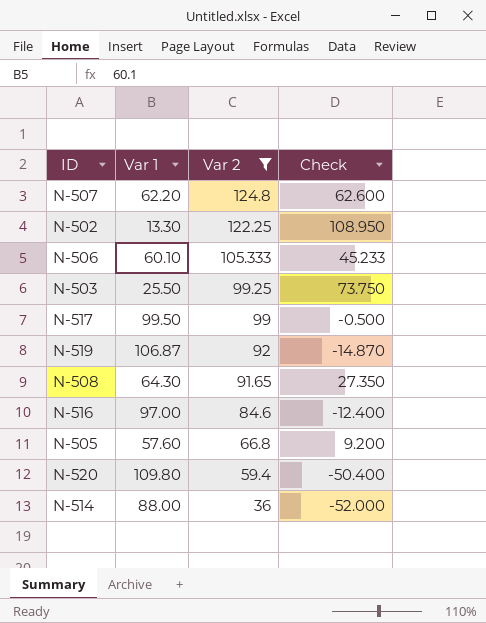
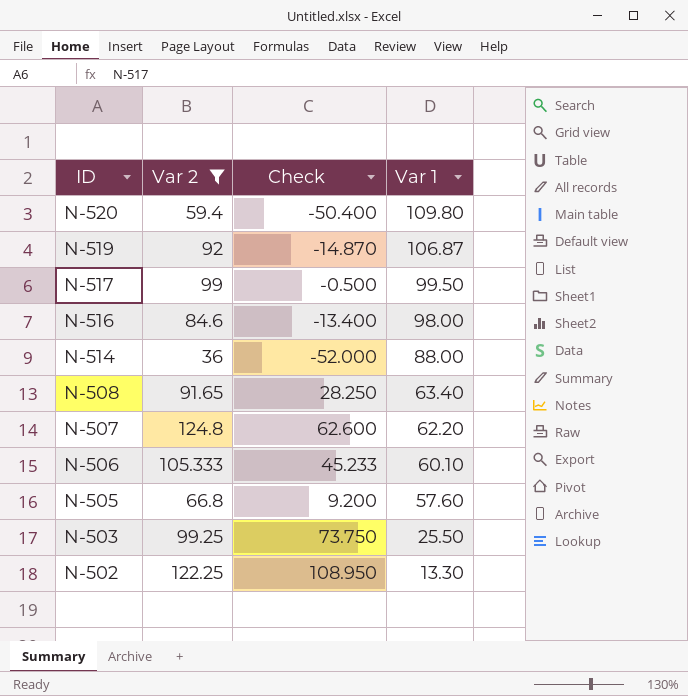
row order: Var 2 descending -> ID descending
column Var 1 | position: 2 -> 4
N-516 | Check: -12.400 -> -13.400
N-516 | Var 1: 97.00 -> 98.00
N-508 | Check: 27.350 -> 28.250
N-508 | Var 1: 64.30 -> 63.40

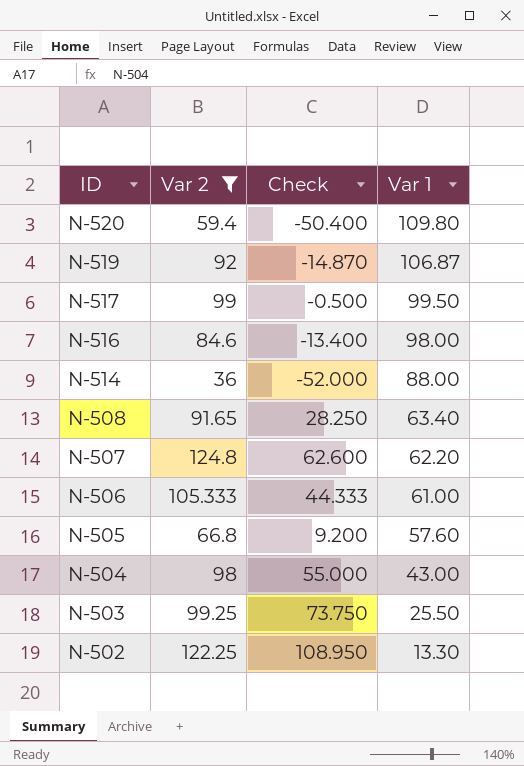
N-506 | Check: 45.233 -> 44.333
N-506 | Var 1: 60.10 -> 61.00
row N-504: none -> 98 | 55.000 | 43.00

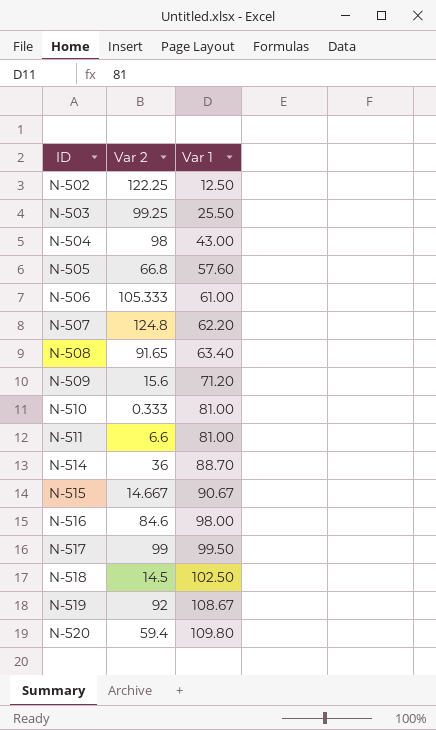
filter: Var 2 >= 36 -> none
row order: ID descending -> ID ascending
column Check | formula: [Var 2] - [Var 1] -> none
N-502 | Var 1: 13.30 -> 12.50
N-514 | Var 1: 88.00 -> 88.70
N-519 | Var 1: 106.87 -> 108.67

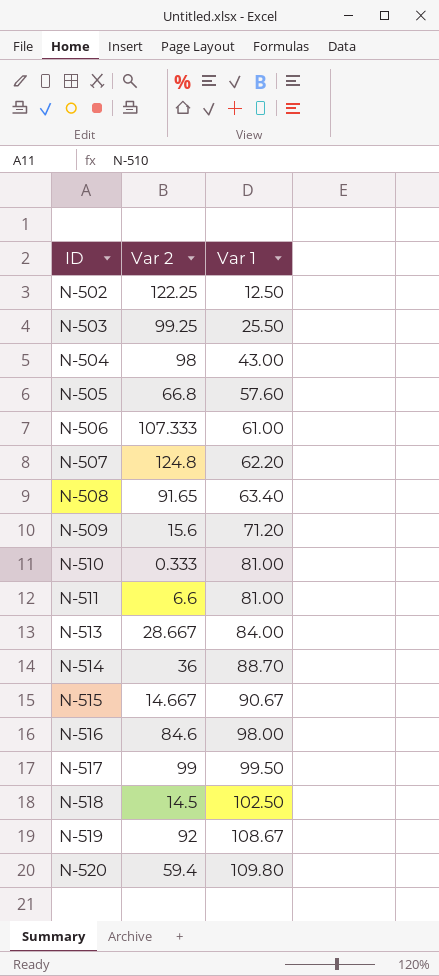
N-506 | Var 2: 105.333 -> 107.333
row N-513: none -> 28.667 | 84.00

